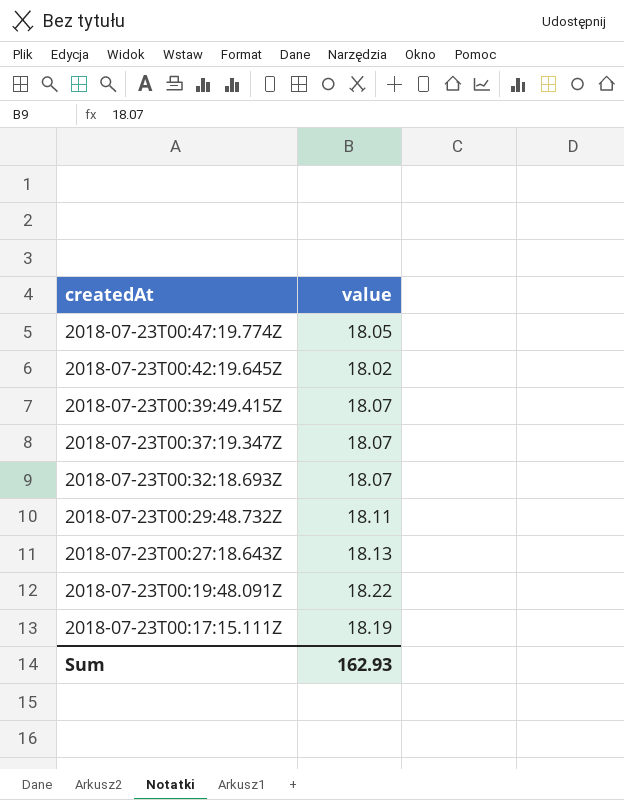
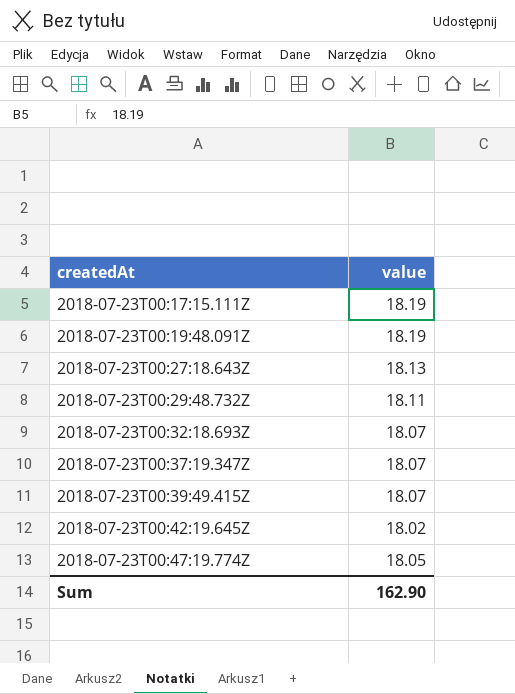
row order: createdAt descending -> createdAt ascending
2018-07-23T00:19:48.091Z | value: 18.22 -> 18.19
Sum | value: 162.93 -> 162.90

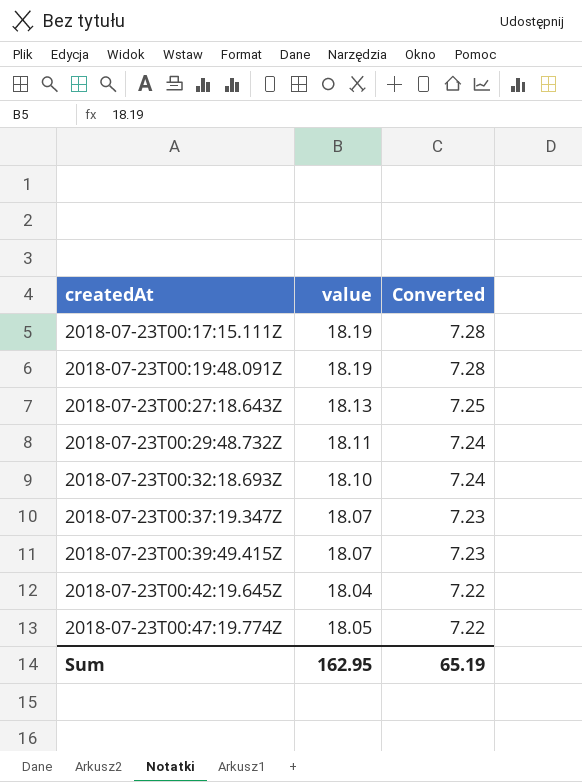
column Converted | formula: none -> [value] * 0.4
2018-07-23T00:32:18.693Z | value: 18.07 -> 18.10
2018-07-23T00:42:19.645Z | value: 18.02 -> 18.04
Sum | value: 162.90 -> 162.95

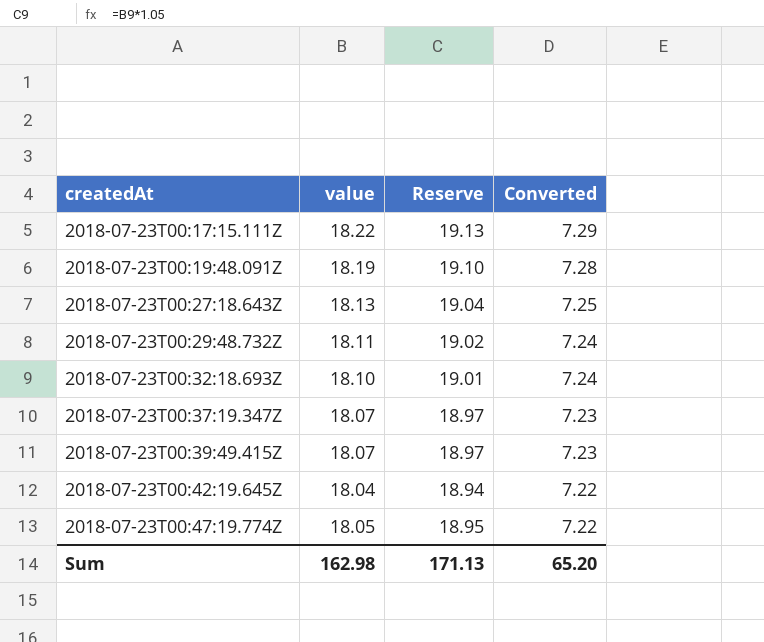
column Reserve | formula: none -> [value] * 1.05
2018-07-23T00:17:15.111Z | value: 18.19 -> 18.22
2018-07-23T00:17:15.111Z | Converted: 7.28 -> 7.29
Sum | value: 162.95 -> 162.98
Sum | Converted: 65.19 -> 65.20

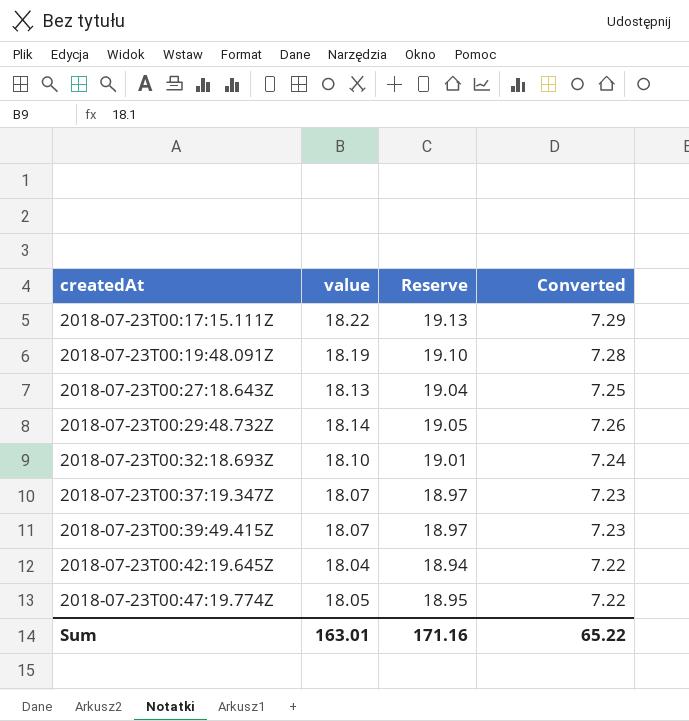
2018-07-23T00:29:48.732Z | value: 18.11 -> 18.14
2018-07-23T00:29:48.732Z | Reserve: 19.02 -> 19.05
2018-07-23T00:29:48.732Z | Converted: 7.24 -> 7.26
Sum | value: 162.98 -> 163.01
Sum | Reserve: 171.13 -> 171.16
Sum | Converted: 65.20 -> 65.22

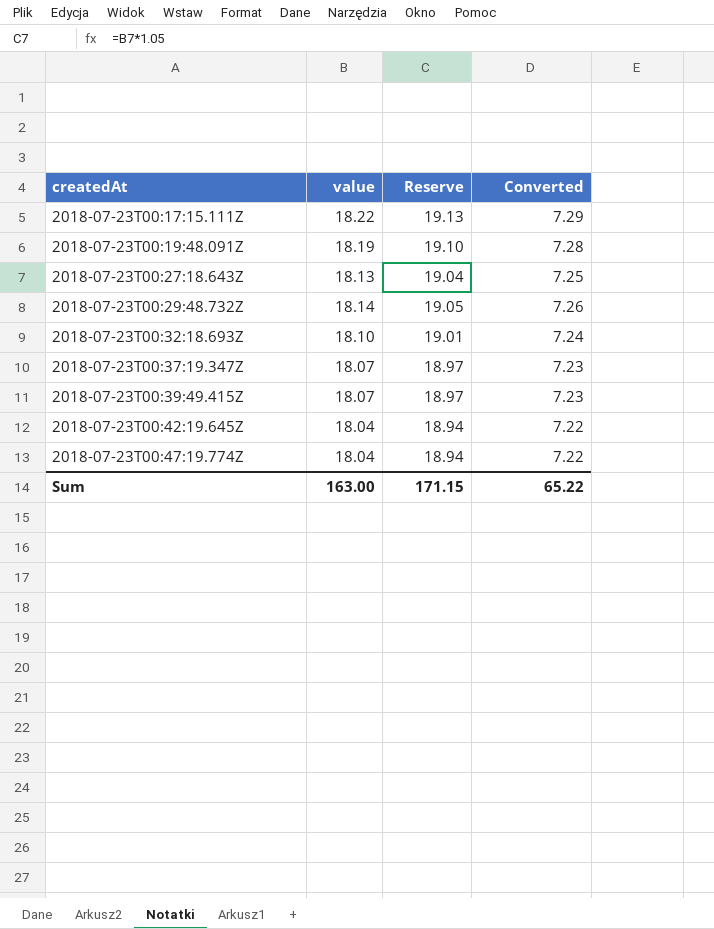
2018-07-23T00:47:19.774Z | value: 18.05 -> 18.04
2018-07-23T00:47:19.774Z | Reserve: 18.95 -> 18.94
Sum | value: 163.01 -> 163.00
Sum | Reserve: 171.16 -> 171.15

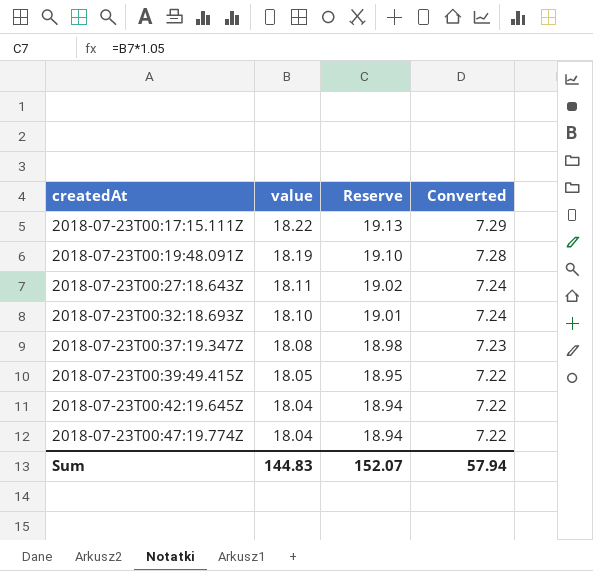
row 2018-07-23T00:29:48.732Z: 18.14 | 19.05 | 7.26 -> none
2018-07-23T00:27:18.643Z | value: 18.13 -> 18.11
2018-07-23T00:27:18.643Z | Reserve: 19.04 -> 19.02
2018-07-23T00:27:18.643Z | Converted: 7.25 -> 7.24
2018-07-23T00:37:19.347Z | value: 18.07 -> 18.08
2018-07-23T00:37:19.347Z | Reserve: 18.97 -> 18.98
2018-07-23T00:39:49.415Z | value: 18.07 -> 18.05
2018-07-23T00:39:49.415Z | Reserve: 18.97 -> 18.95
2018-07-23T00:39:49.415Z | Converted: 7.23 -> 7.22
Sum | value: 163.00 -> 144.83
Sum | Reserve: 171.15 -> 152.07
Sum | Converted: 65.22 -> 57.94

